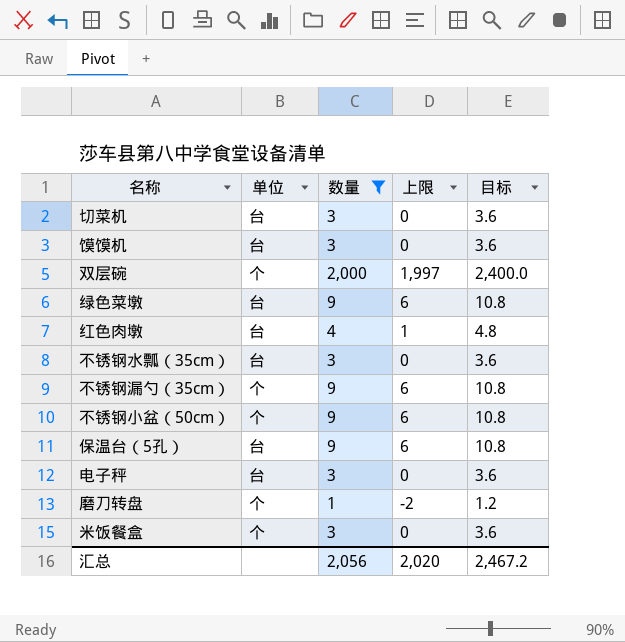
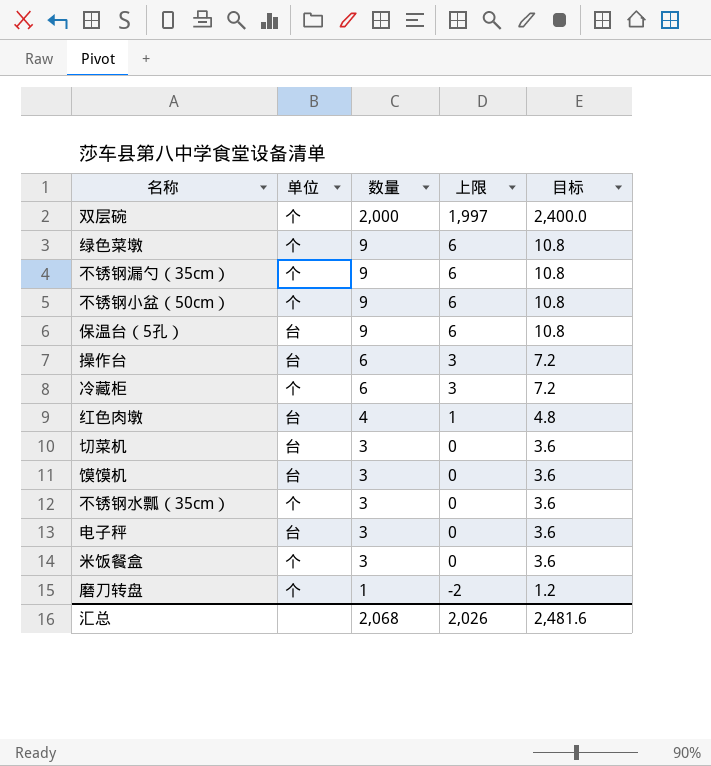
filter: 数量 != 6 -> none
row order: none -> 数量 descending
绿色菜墩 | 单位: 台 -> 个
不锈钢水瓢（35cm） | 单位: 台 -> 个
汇总 | 数量: 2,056 -> 2,068
汇总 | 上限: 2,020 -> 2,026
汇总 | 目标: 2,467.2 -> 2,481.6

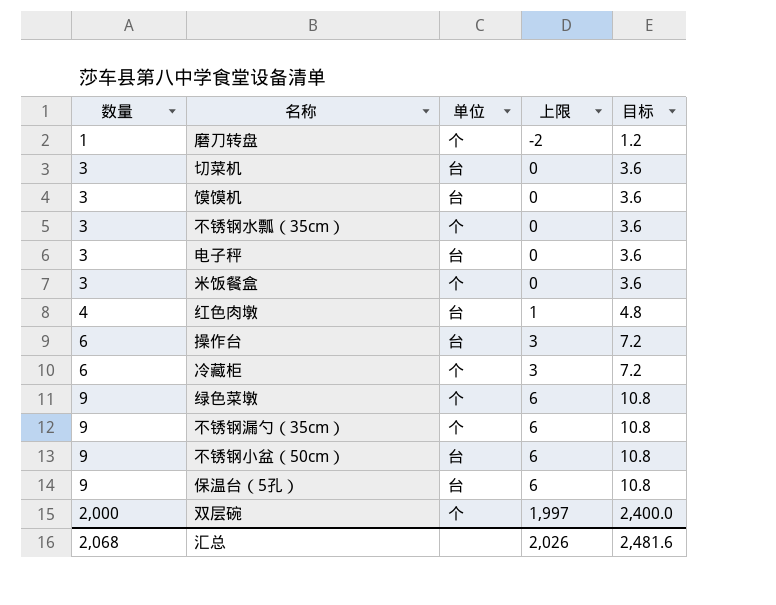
row order: 数量 descending -> 数量 ascending
column 数量 | position: 3 -> 1
不锈钢小盆（50cm） | 单位: 个 -> 台

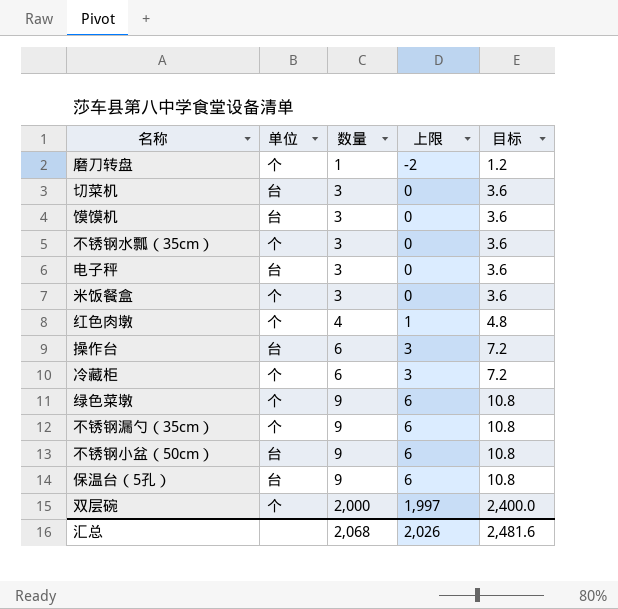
column 数量 | position: 1 -> 3
红色肉墩 | 单位: 台 -> 个

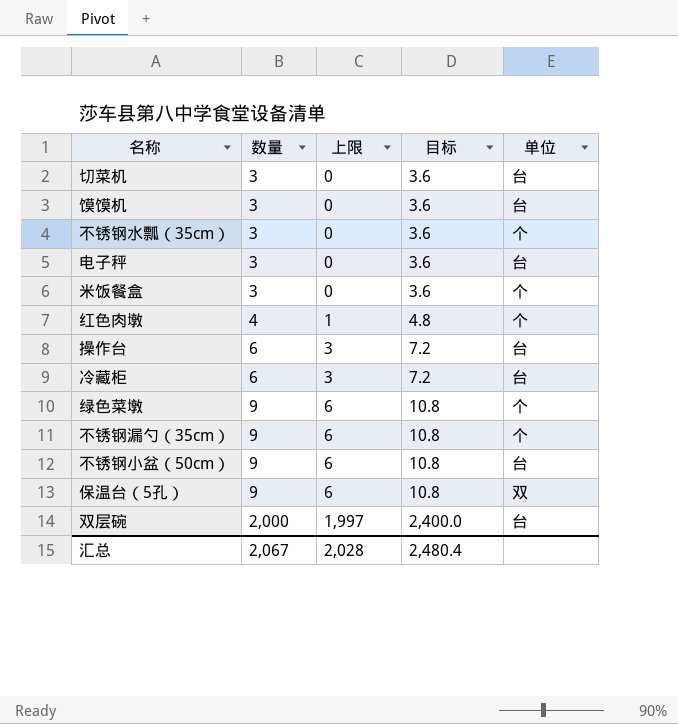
column 单位 | position: 2 -> 5
row 磨刀转盘: 个 | 1 | -2 | 1.2 -> none
冷藏柜 | 单位: 个 -> 台
保温台（5孔） | 单位: 台 -> 双
双层碗 | 单位: 个 -> 台
汇总 | 数量: 2,068 -> 2,067
汇总 | 上限: 2,026 -> 2,028
汇总 | 目标: 2,481.6 -> 2,480.4

